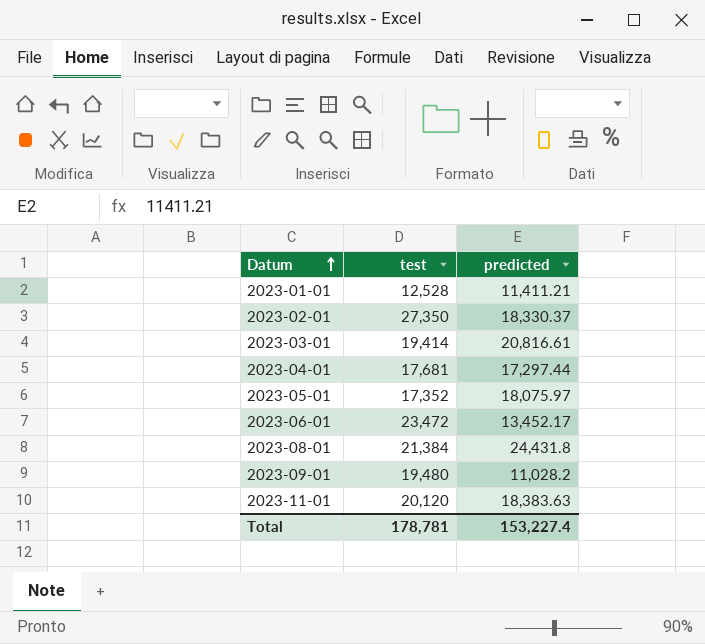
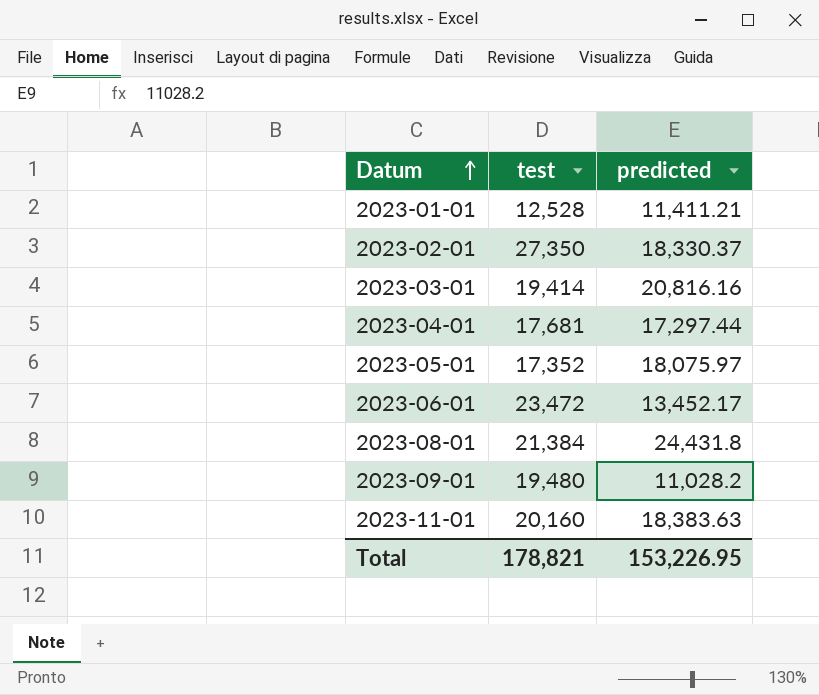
2023-03-01 | predicted: 20,816.61 -> 20,816.16
2023-11-01 | test: 20,120 -> 20,160
Total | test: 178,781 -> 178,821
Total | predicted: 153,227.4 -> 153,226.95

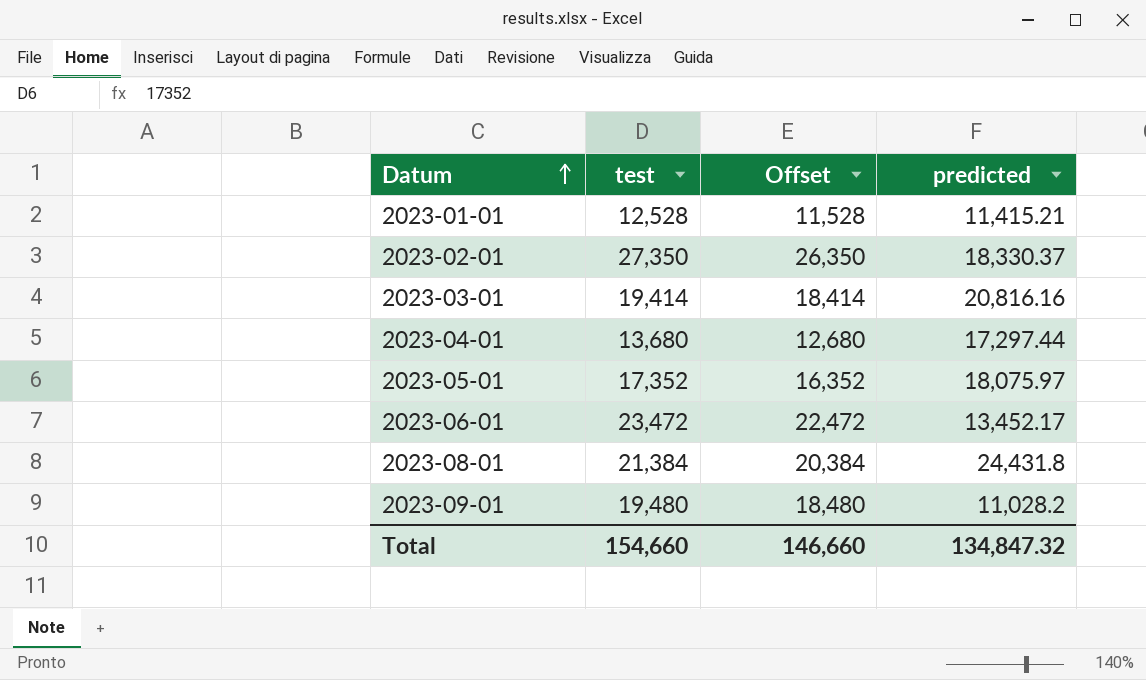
column Offset | formula: none -> [test] - 1000
row 2023-11-01: 20,160 | 18,383.63 -> none
2023-01-01 | predicted: 11,411.21 -> 11,415.21
2023-04-01 | test: 17,681 -> 13,680
Total | test: 178,821 -> 154,660
Total | predicted: 153,226.95 -> 134,847.32

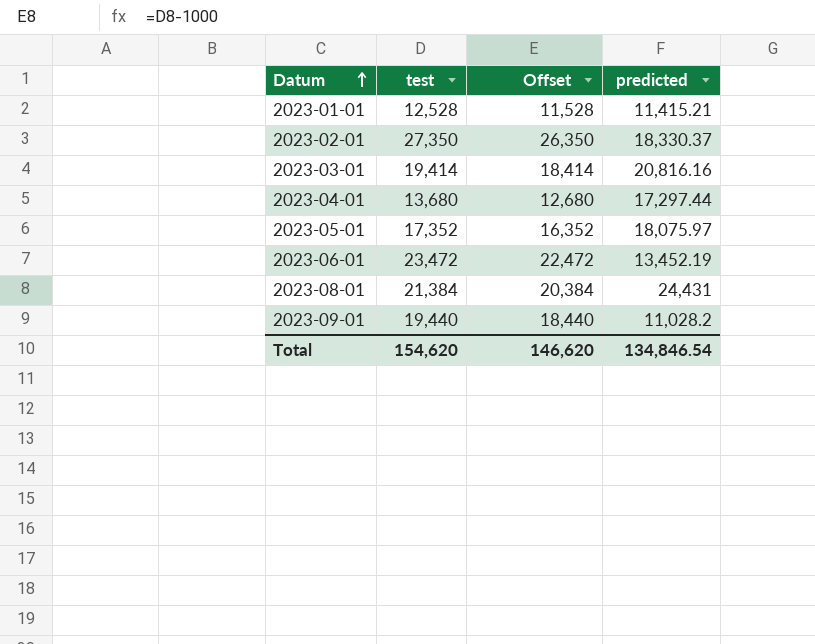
2023-06-01 | predicted: 13,452.17 -> 13,452.19
2023-08-01 | predicted: 24,431.8 -> 24,431
2023-09-01 | test: 19,480 -> 19,440
2023-09-01 | Offset: 18,480 -> 18,440
Total | test: 154,660 -> 154,620
Total | Offset: 146,660 -> 146,620
Total | predicted: 134,847.32 -> 134,846.54

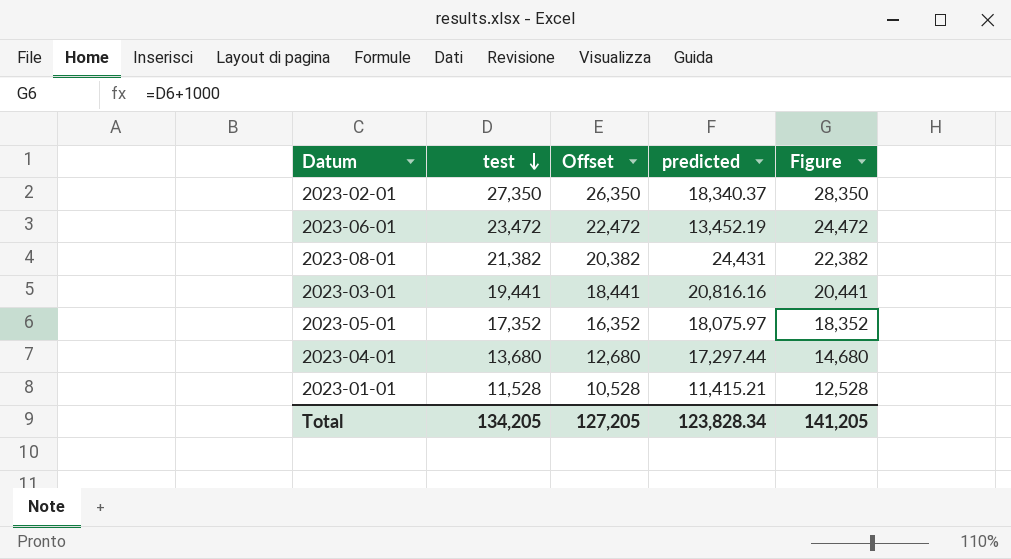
row order: Datum ascending -> test descending
column Figure | formula: none -> [test] + 1000
row 2023-09-01: 19,440 | 18,440 | 11,028.2 -> none
2023-02-01 | predicted: 18,330.37 -> 18,340.37
2023-08-01 | test: 21,384 -> 21,382
2023-08-01 | Offset: 20,384 -> 20,382
2023-03-01 | test: 19,414 -> 19,441
2023-03-01 | Offset: 18,414 -> 18,441
2023-01-01 | test: 12,528 -> 11,528
2023-01-01 | Offset: 11,528 -> 10,528
Total | test: 154,620 -> 134,205
Total | Offset: 146,620 -> 127,205
Total | predicted: 134,846.54 -> 123,828.34

